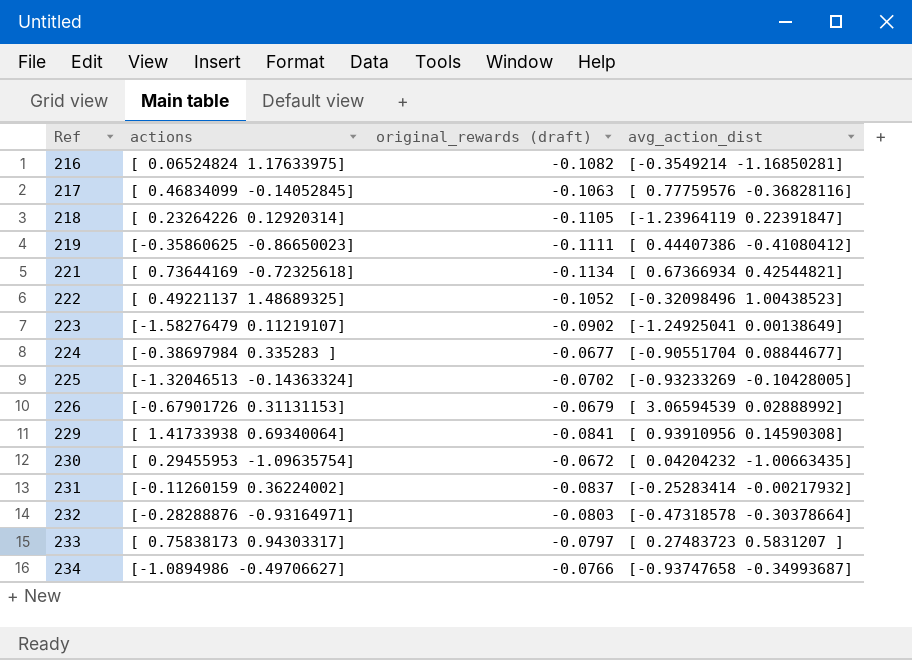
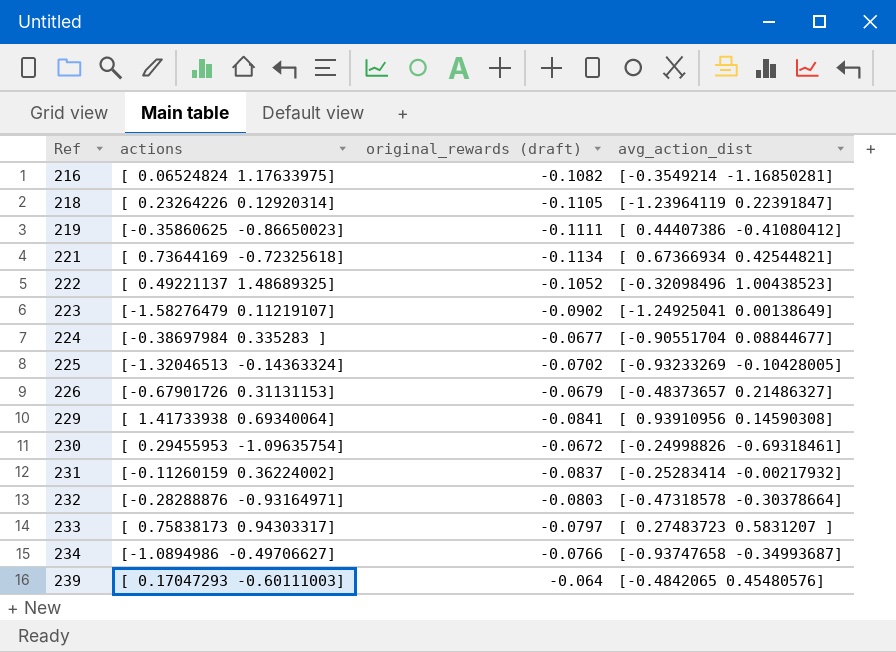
row 217: [ 0.46834099 -0.14052845] | -0.1063 | [ 0.77759576 -0.36828116] -> none
226 | avg_action_dist: [ 3.06594539 0.02888992] -> [-0.48373657 0.21486327]
230 | avg_action_dist: [ 0.04204232 -1.00663435] -> [-0.24998826 -0.69318461]
row 239: none -> [ 0.17047293 -0.60111003] | -0.064 | [-0.4842065 0.45480576]

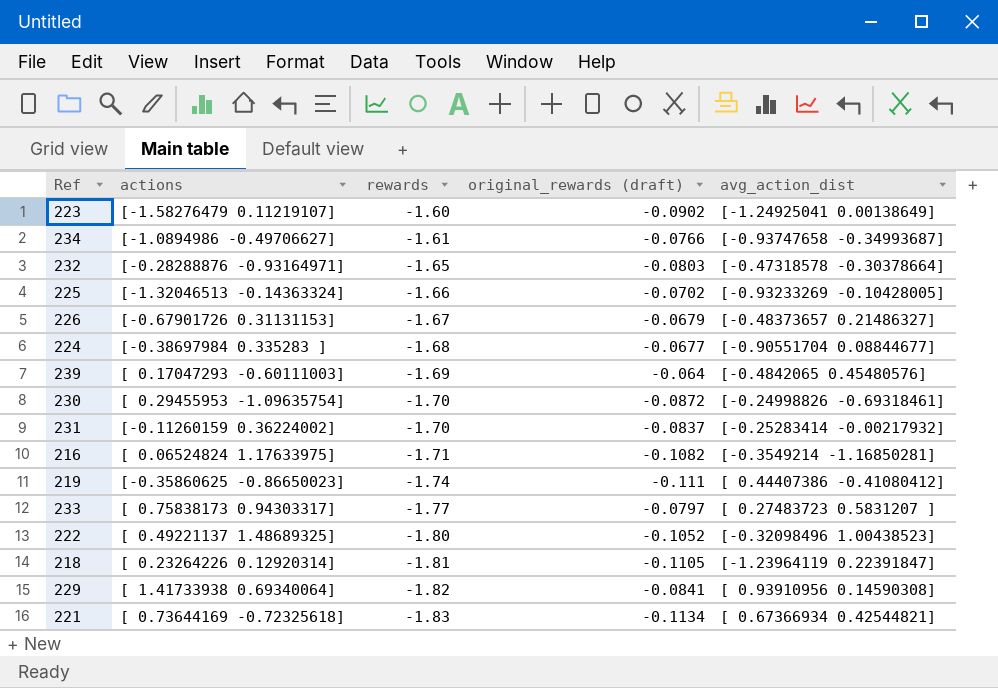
row order: Ref ascending -> rewards descending
column rewards | position: none -> 3
230 | original_rewards (draft): -0.0672 -> -0.0872
219 | original_rewards (draft): -0.1111 -> -0.111

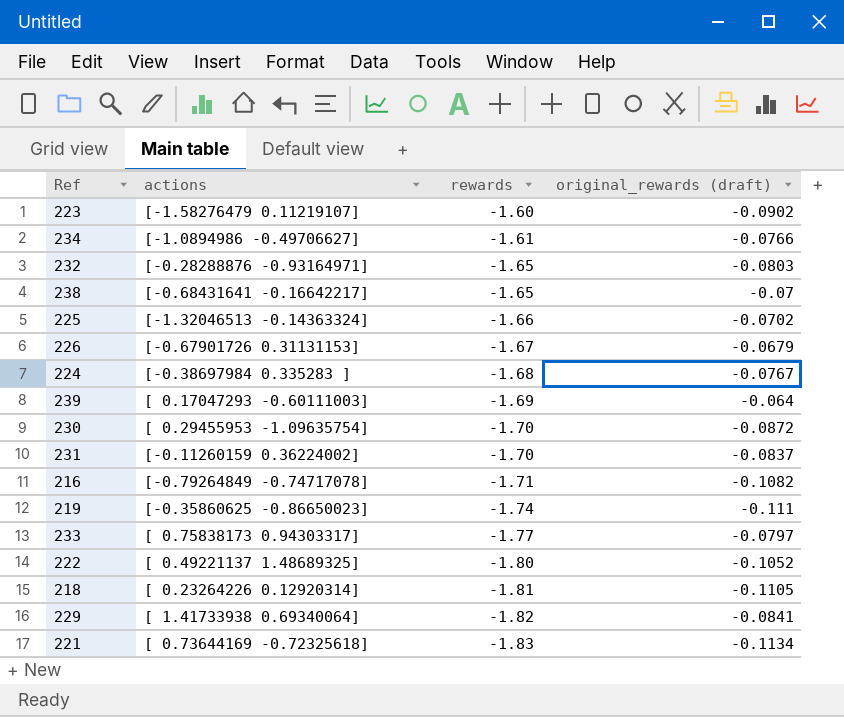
column avg_action_dist | position: 5 -> none
row 238: none -> [-0.68431641 -0.16642217] | -1.65 | -0.07
224 | original_rewards (draft): -0.0677 -> -0.0767
216 | actions: [ 0.06524824 1.17633975] -> [-0.79264849 -0.74717078]

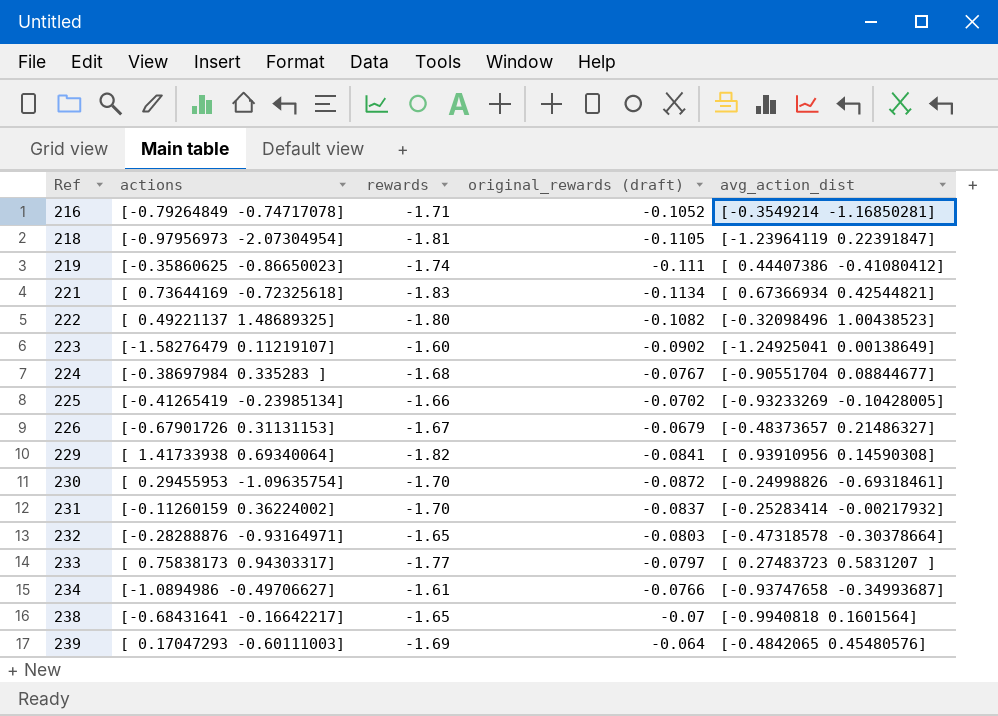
row order: rewards descending -> Ref ascending
column avg_action_dist | position: none -> 5
216 | original_rewards (draft): -0.1082 -> -0.1052
218 | actions: [ 0.23264226 0.12920314] -> [-0.97956973 -2.07304954]
222 | original_rewards (draft): -0.1052 -> -0.1082
225 | actions: [-1.32046513 -0.14363324] -> [-0.41265419 -0.23985134]

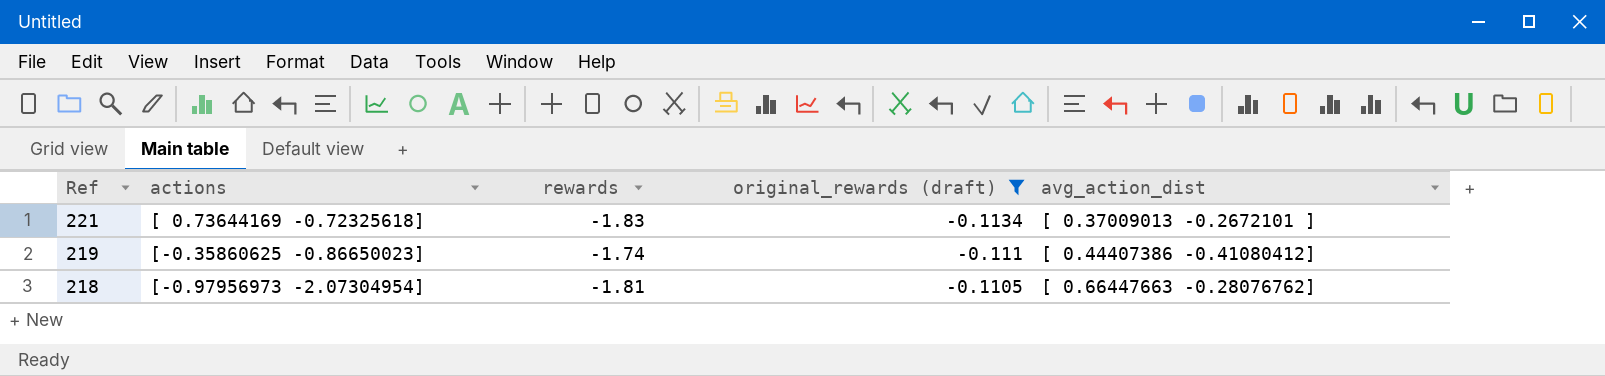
filter: none -> original_rewards (draft) <= -0.1105
row order: Ref ascending -> Ref descending
221 | avg_action_dist: [ 0.67366934 0.42544821] -> [ 0.37009013 -0.2672101 ]
218 | avg_action_dist: [-1.23964119 0.22391847] -> [ 0.66447663 -0.28076762]

